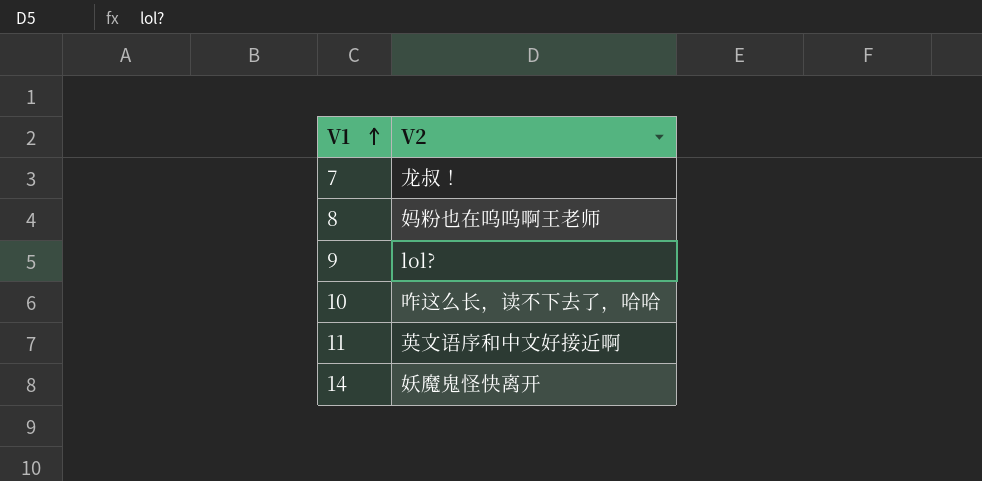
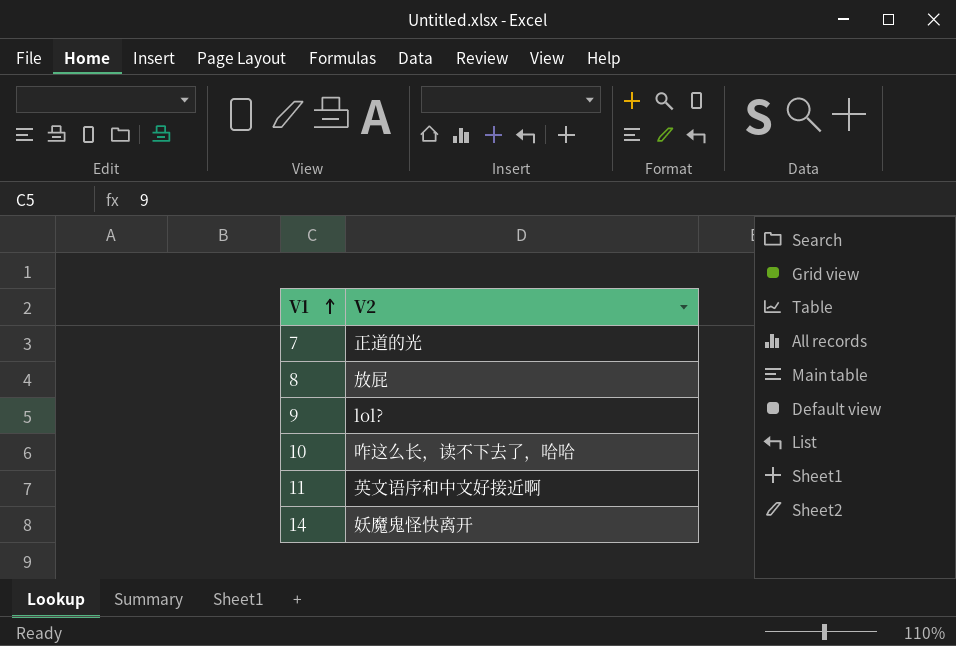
7 | V2: 龙叔！ -> 正道的光
8 | V2: 妈粉也在呜呜啊王老师 -> 放屁

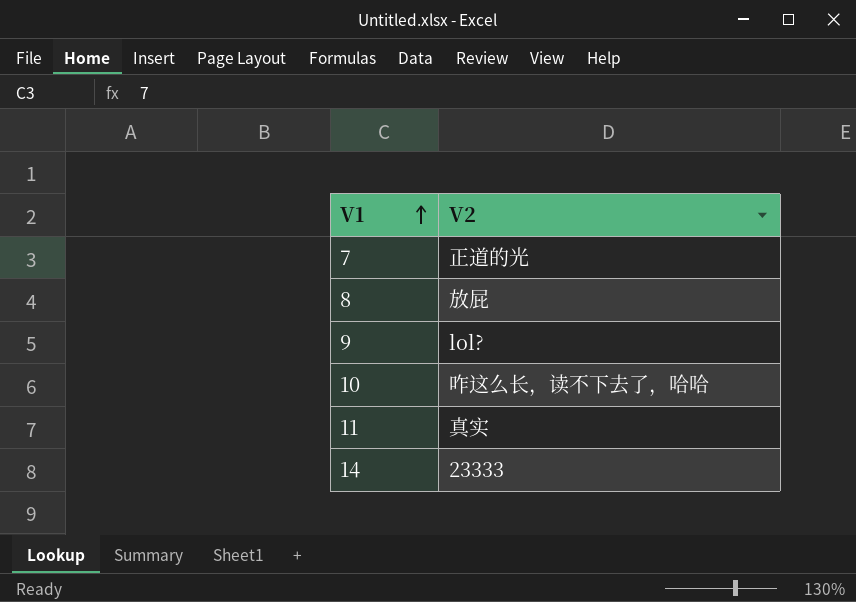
11 | V2: 英文语序和中文好接近啊 -> 真实
14 | V2: 妖魔鬼怪快离开 -> 23333

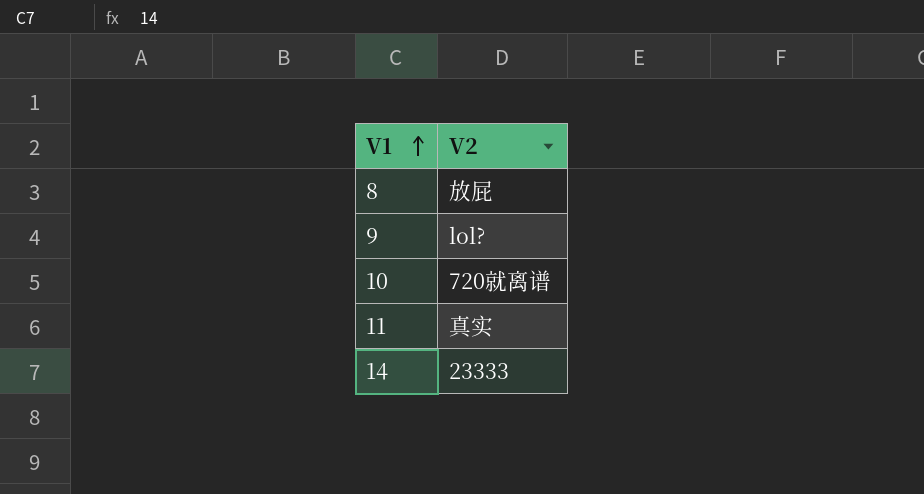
row 7: 正道的光 -> none
10 | V2: 咋这么长，读不下去了，哈哈 -> 720就离谱

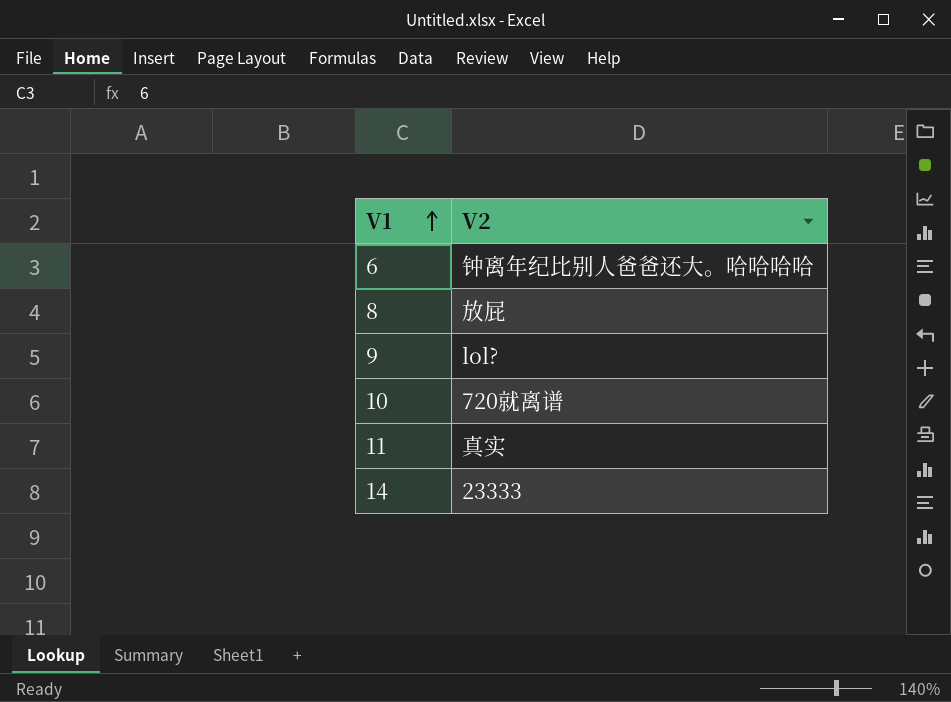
row 6: none -> 钟离年纪比别人爸爸还大。哈哈哈哈

